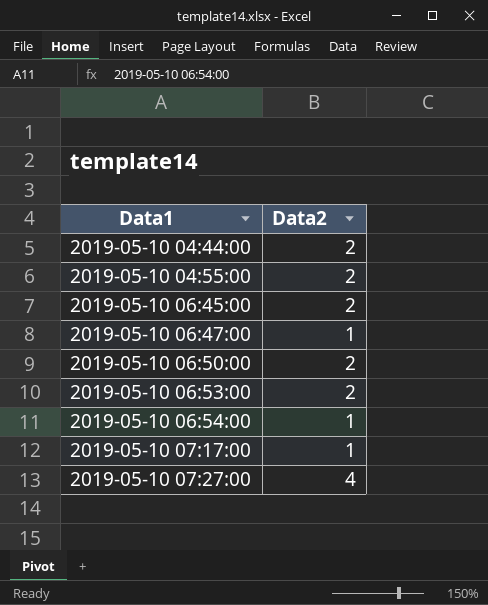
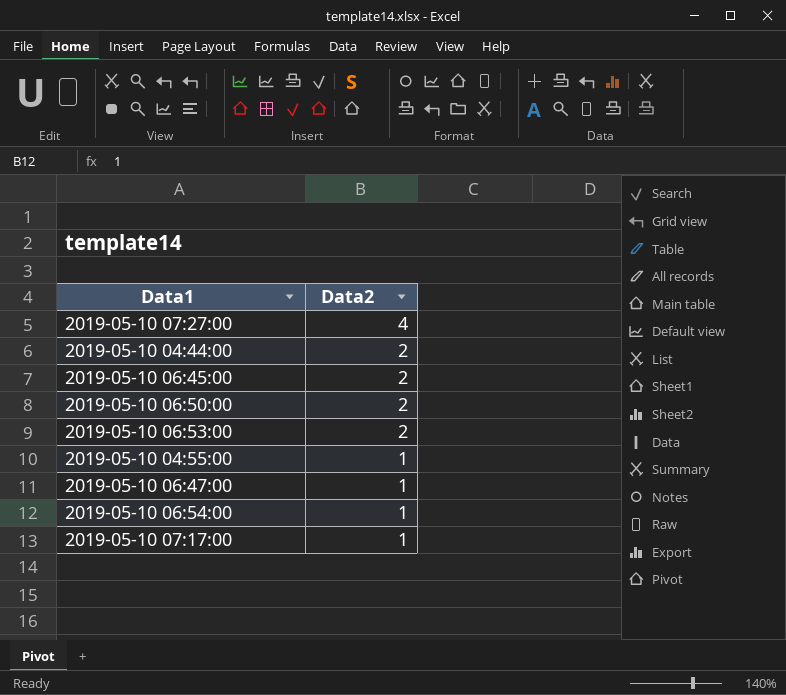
row order: Data1 ascending -> Data2 descending
2019-05-10 04:55:00 | Data2: 2 -> 1

